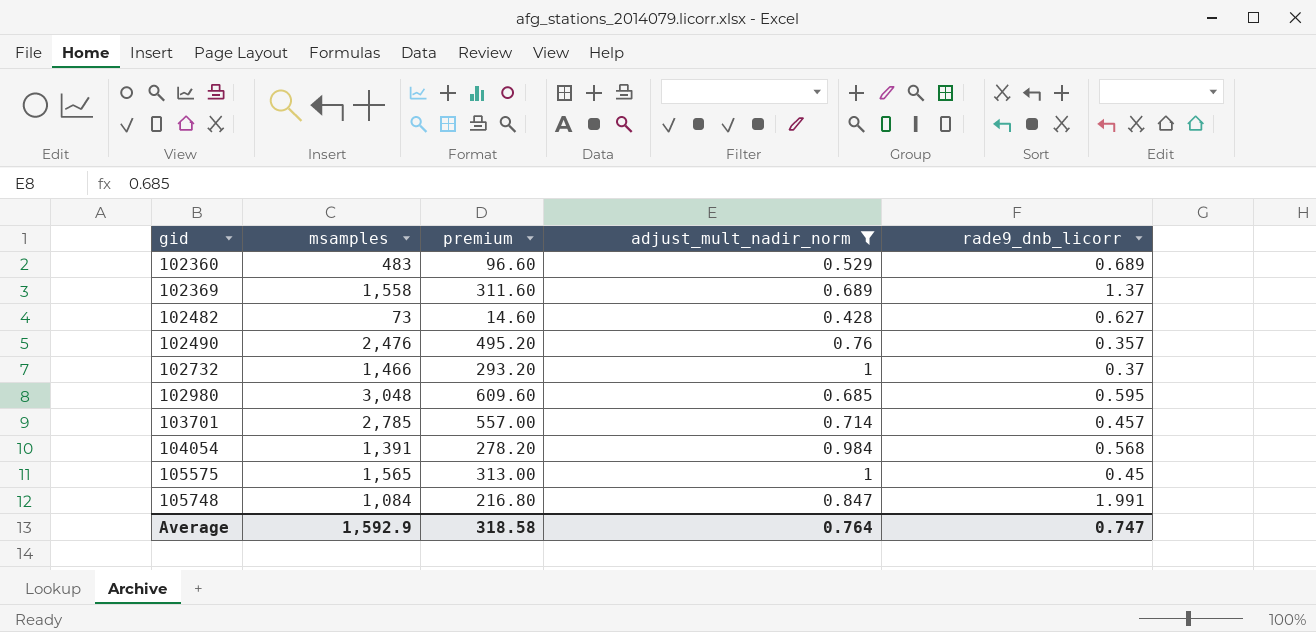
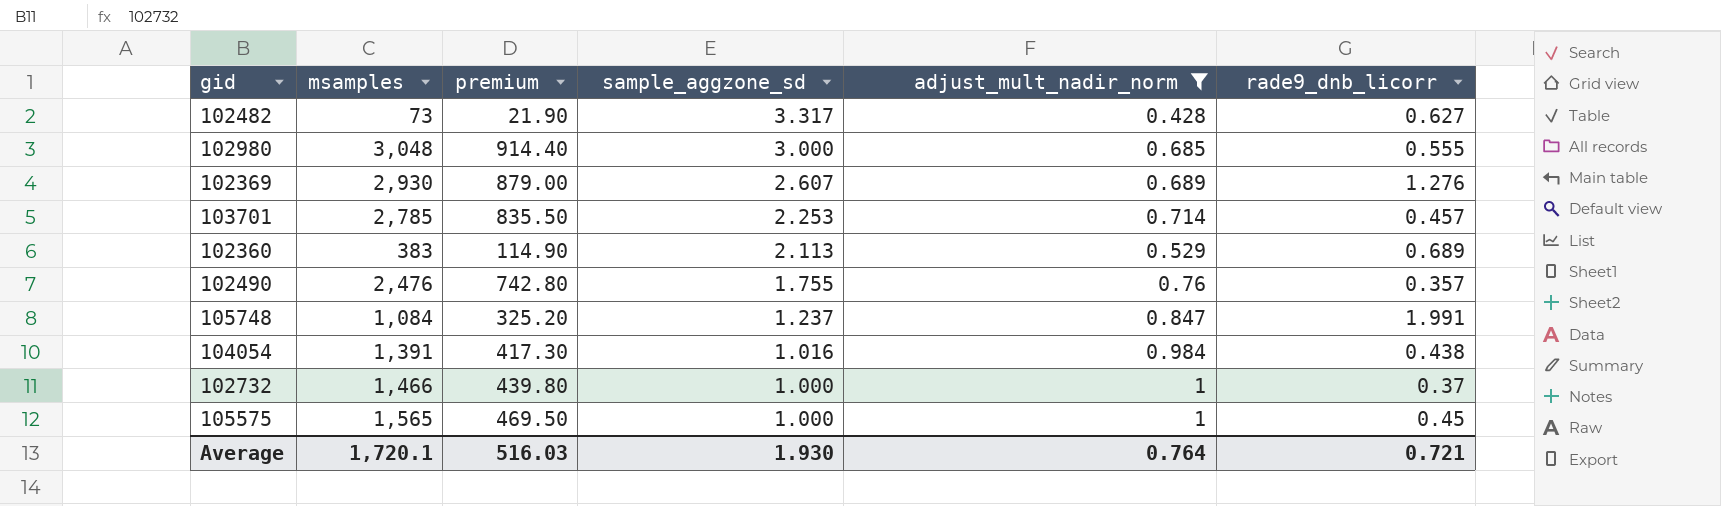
row order: gid ascending -> sample_aggzone_sd descending
column premium | formula: [msamples] * 0.2 -> [msamples] * 0.3
column sample_aggzone_sd | position: none -> 4
102980 | rade9_dnb_licorr: 0.595 -> 0.555
102369 | msamples: 1,558 -> 2,930
102369 | rade9_dnb_licorr: 1.37 -> 1.276
102360 | msamples: 483 -> 383
104054 | rade9_dnb_licorr: 0.568 -> 0.438
Average | msamples: 1,592.9 -> 1,720.1
Average | premium: 318.58 -> 516.03
Average | rade9_dnb_licorr: 0.747 -> 0.721

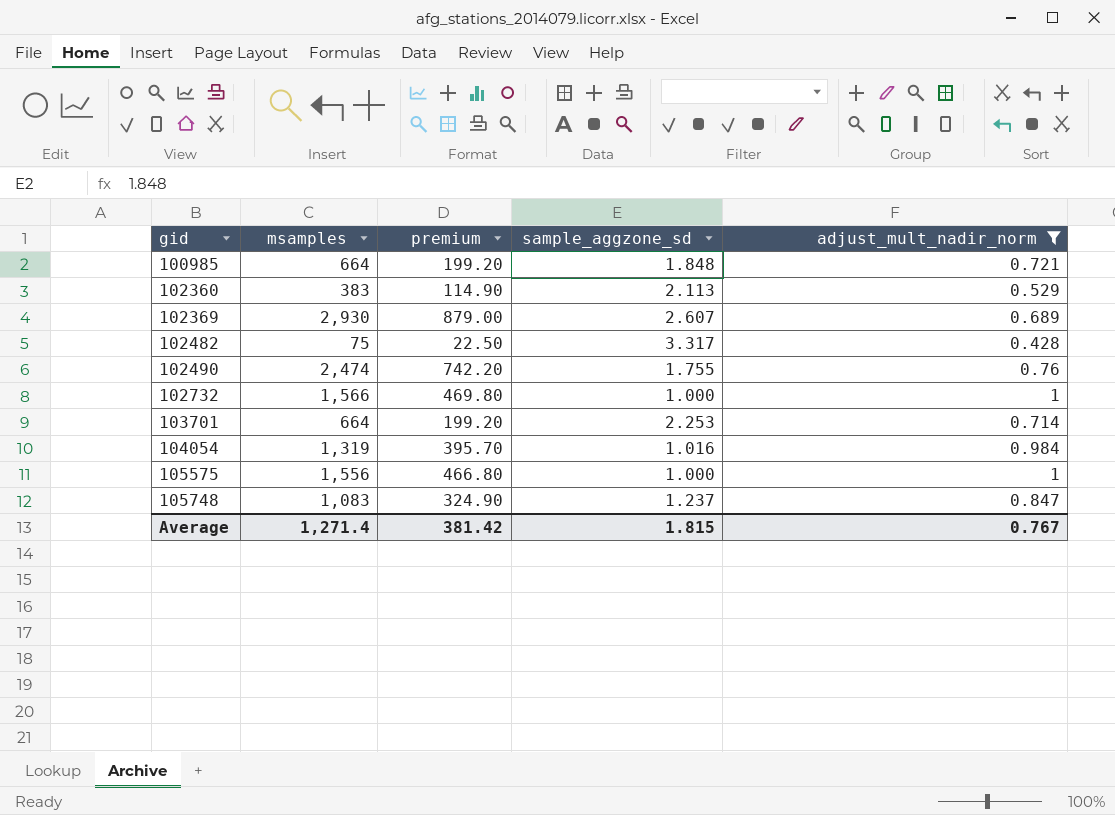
row order: sample_aggzone_sd descending -> gid ascending
column rade9_dnb_licorr | position: 6 -> none
row 102980: 3,048 | 914.40 | 3.000 | 0.685 | 0.555 -> none
row 100985: none -> 664 | 199.20 | 1.848 | 0.721
102482 | msamples: 73 -> 75
102482 | premium: 21.90 -> 22.50
102490 | msamples: 2,476 -> 2,474
102490 | premium: 742.80 -> 742.20
102732 | msamples: 1,466 -> 1,566
102732 | premium: 439.80 -> 469.80
103701 | msamples: 2,785 -> 664
103701 | premium: 835.50 -> 199.20
104054 | msamples: 1,391 -> 1,319
104054 | premium: 417.30 -> 395.70
105575 | msamples: 1,565 -> 1,556
105575 | premium: 469.50 -> 466.80
105748 | msamples: 1,084 -> 1,083
105748 | premium: 325.20 -> 324.90
Average | msamples: 1,720.1 -> 1,271.4
Average | premium: 516.03 -> 381.42
Average | sample_aggzone_sd: 1.930 -> 1.815
Average | adjust_mult_nadir_norm: 0.764 -> 0.767

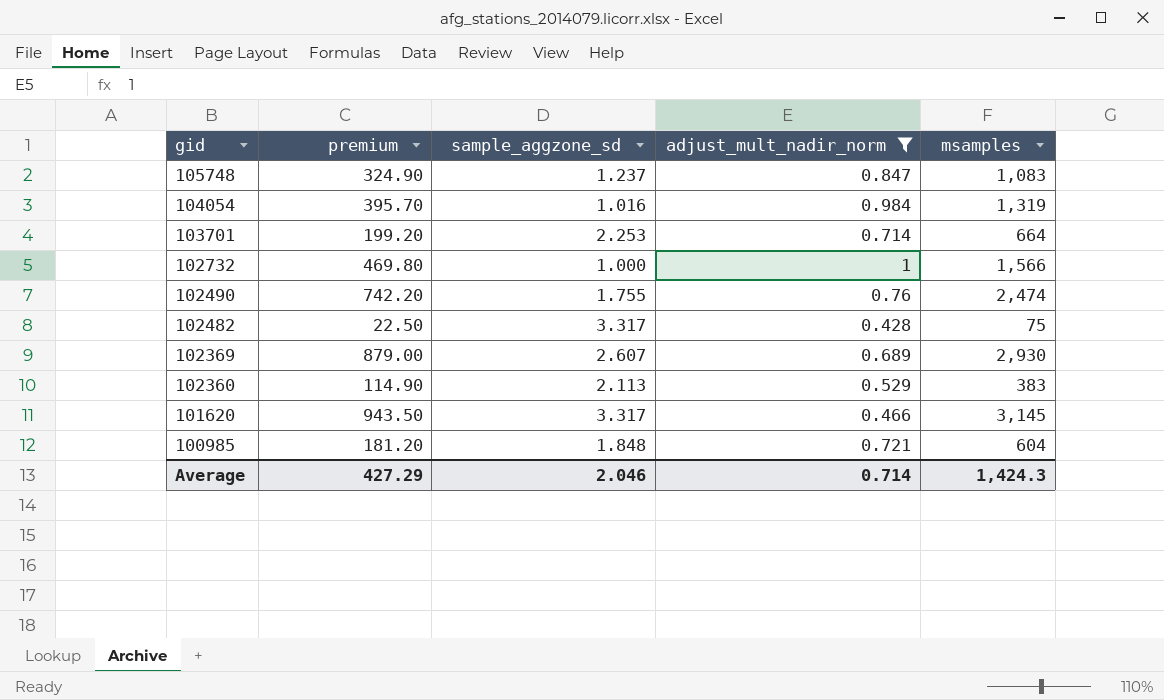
row order: gid ascending -> gid descending
column msamples | position: 2 -> 5
row 105575: 1,556 | 466.80 | 1.000 | 1 -> none
row 101620: none -> 943.50 | 3.317 | 0.466 | 3,145
100985 | premium: 199.20 -> 181.20
100985 | msamples: 664 -> 604
Average | premium: 381.42 -> 427.29
Average | sample_aggzone_sd: 1.815 -> 2.046
Average | adjust_mult_nadir_norm: 0.767 -> 0.714
Average | msamples: 1,271.4 -> 1,424.3

